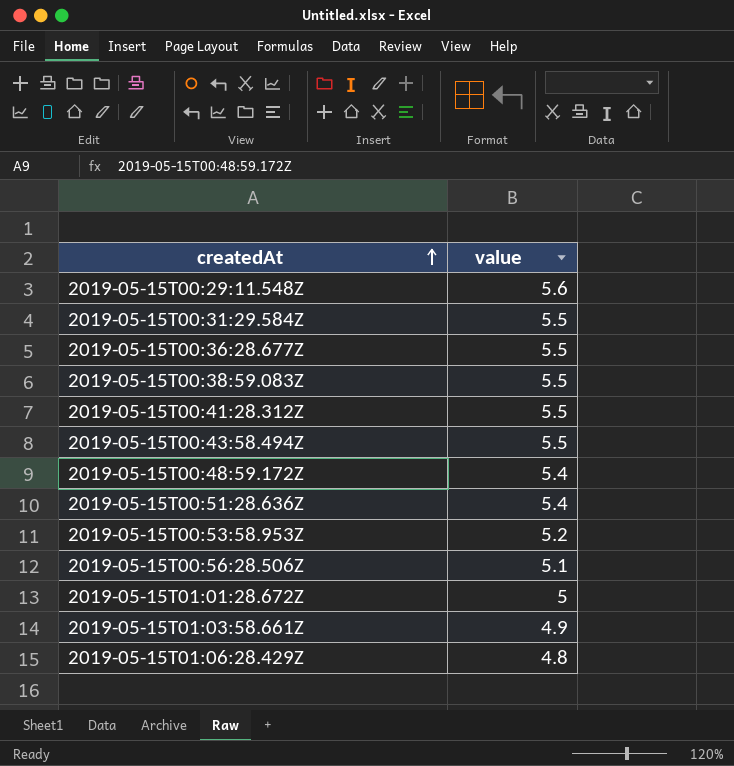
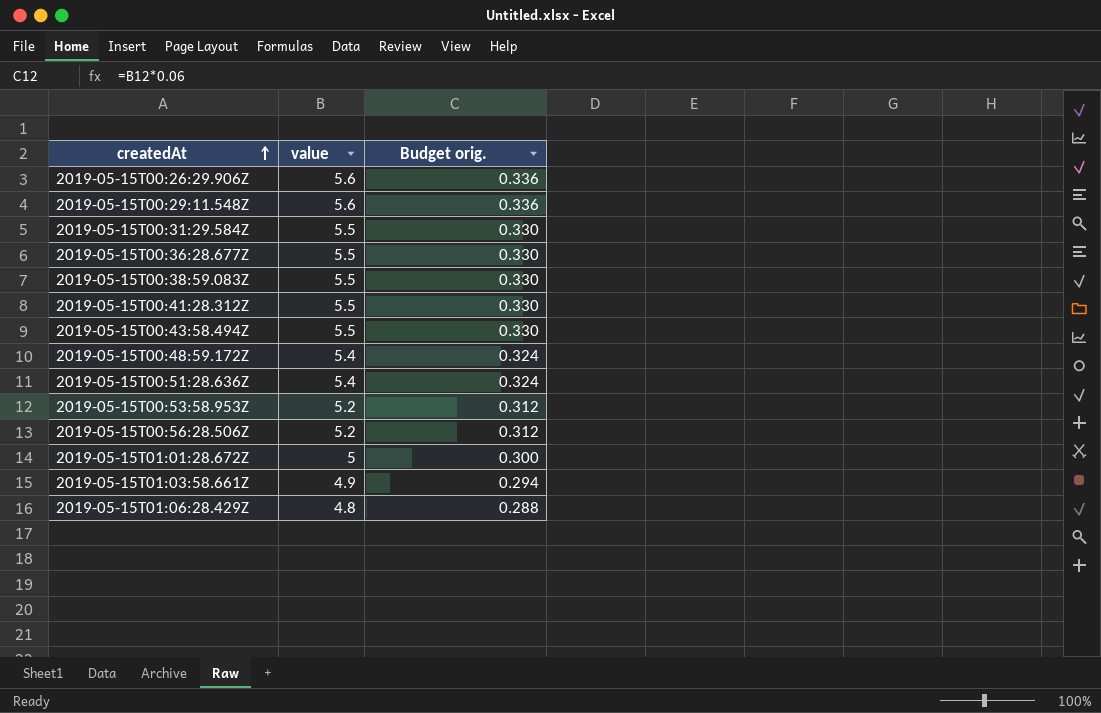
column Budget orig. | formula: none -> [value] * 0.06
row 2019-05-15T00:26:29.906Z: none -> 5.6 | 0.336
2019-05-15T00:56:28.506Z | value: 5.1 -> 5.2

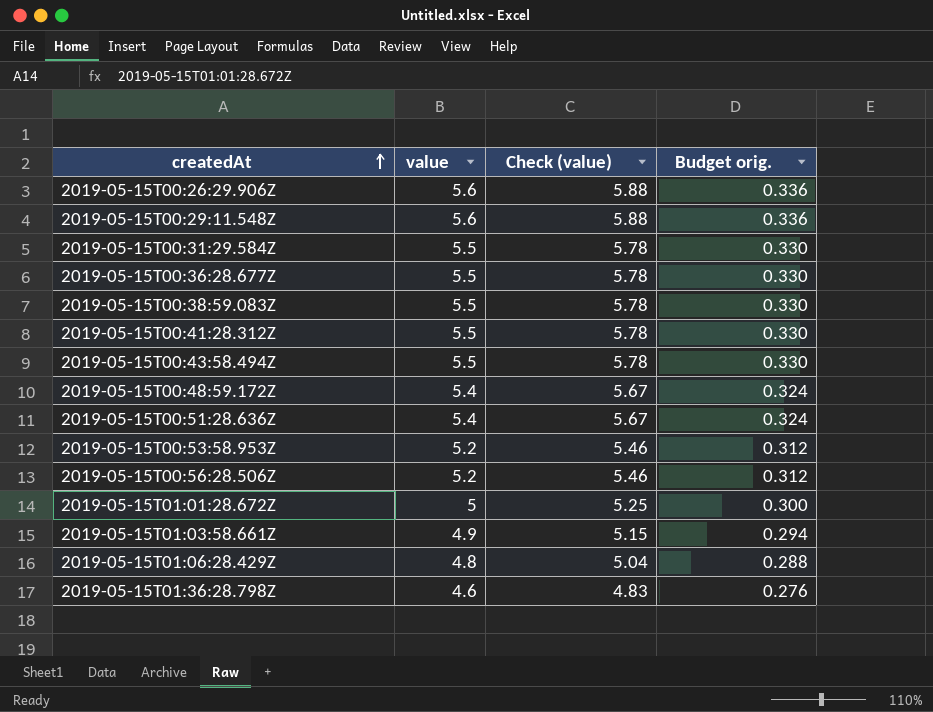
column Check (value) | formula: none -> [value] * 1.05
row 2019-05-15T01:36:28.798Z: none -> 4.6 | 4.83 | 0.276

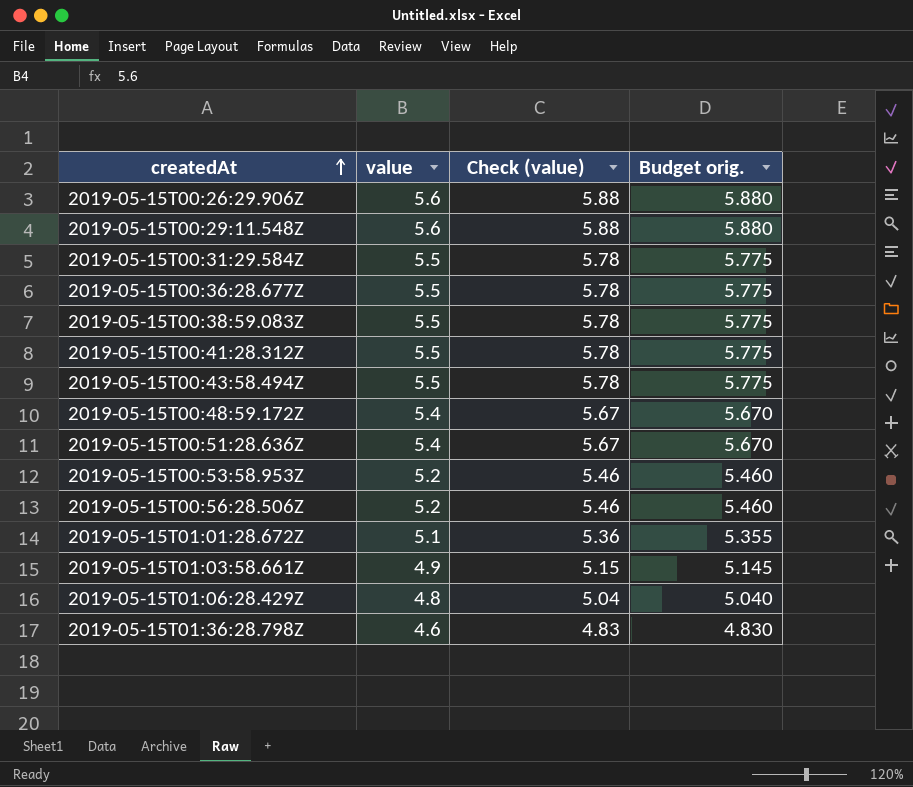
column Budget orig. | formula: [value] * 0.06 -> [value] * 1.05
2019-05-15T01:01:28.672Z | value: 5 -> 5.1
2019-05-15T01:01:28.672Z | Check (value): 5.25 -> 5.36

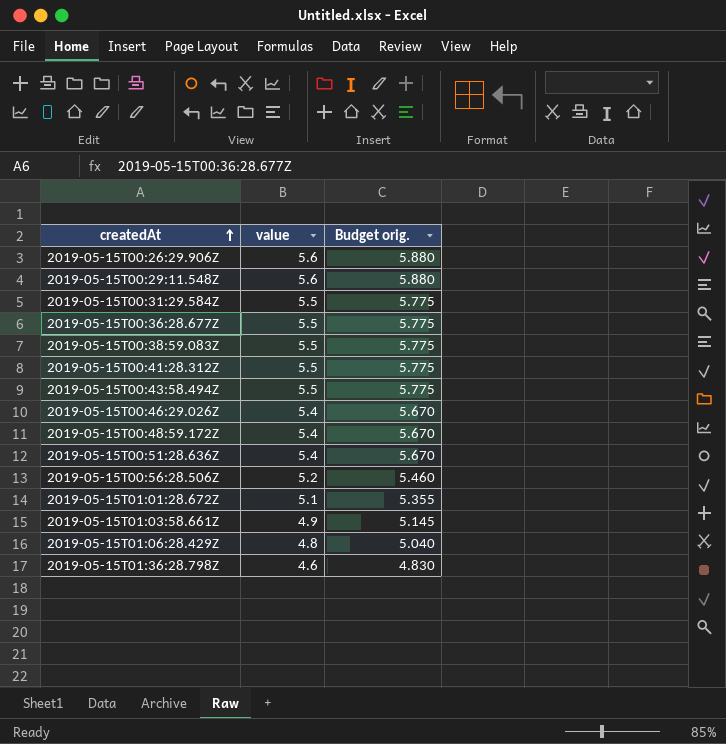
column Check (value) | formula: [value] * 1.05 -> none
row 2019-05-15T00:53:58.953Z: 5.2 | 5.46 | 5.460 -> none
row 2019-05-15T00:46:29.026Z: none -> 5.4 | 5.670

